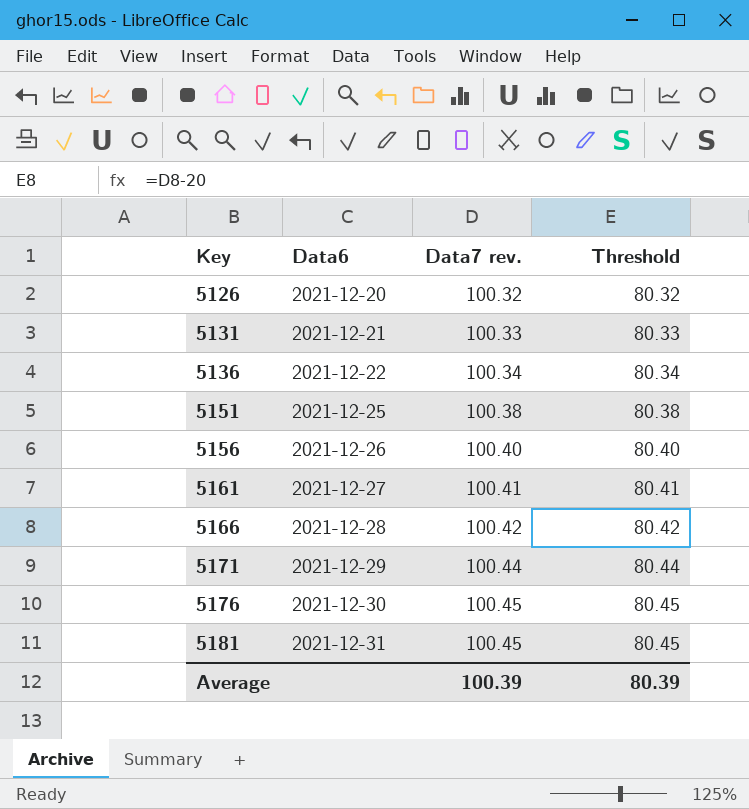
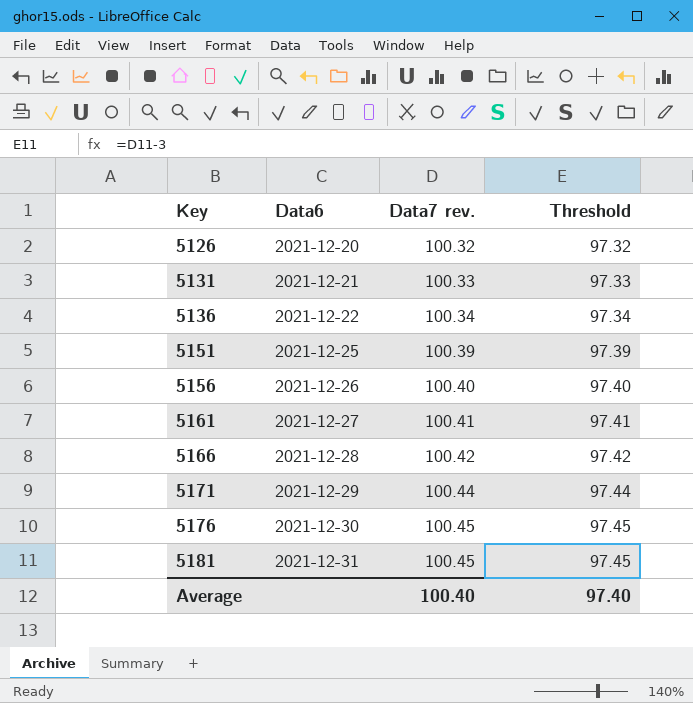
column Threshold | formula: [Data7 rev.] - 20 -> [Data7 rev.] - 3
5151 | Data7 rev.: 100.38 -> 100.39
Average | Data7 rev.: 100.39 -> 100.40
Average | Threshold: 80.39 -> 97.40

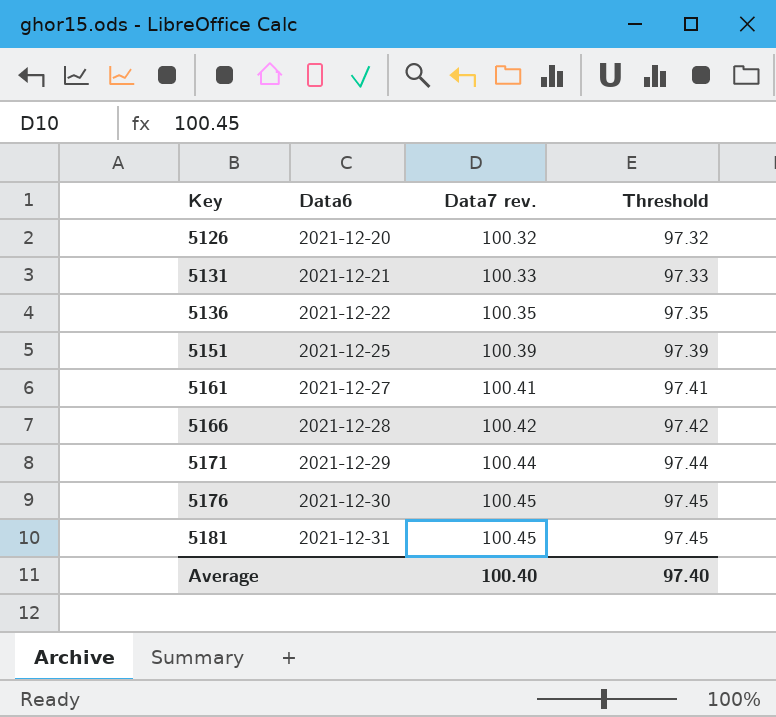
row 5156: 2021-12-26 | 100.40 | 97.40 -> none
5136 | Data7 rev.: 100.34 -> 100.35
5136 | Threshold: 97.34 -> 97.35

